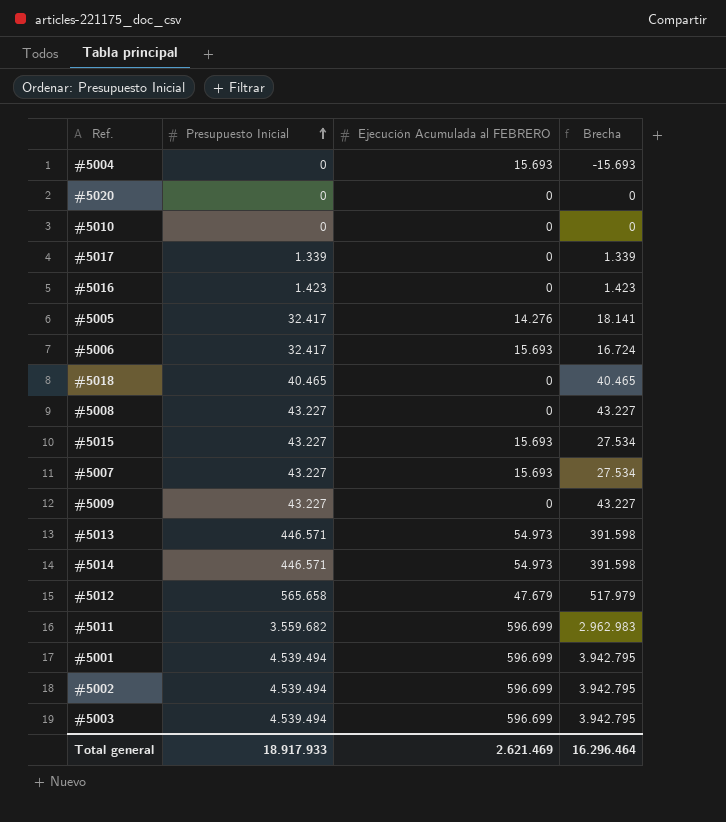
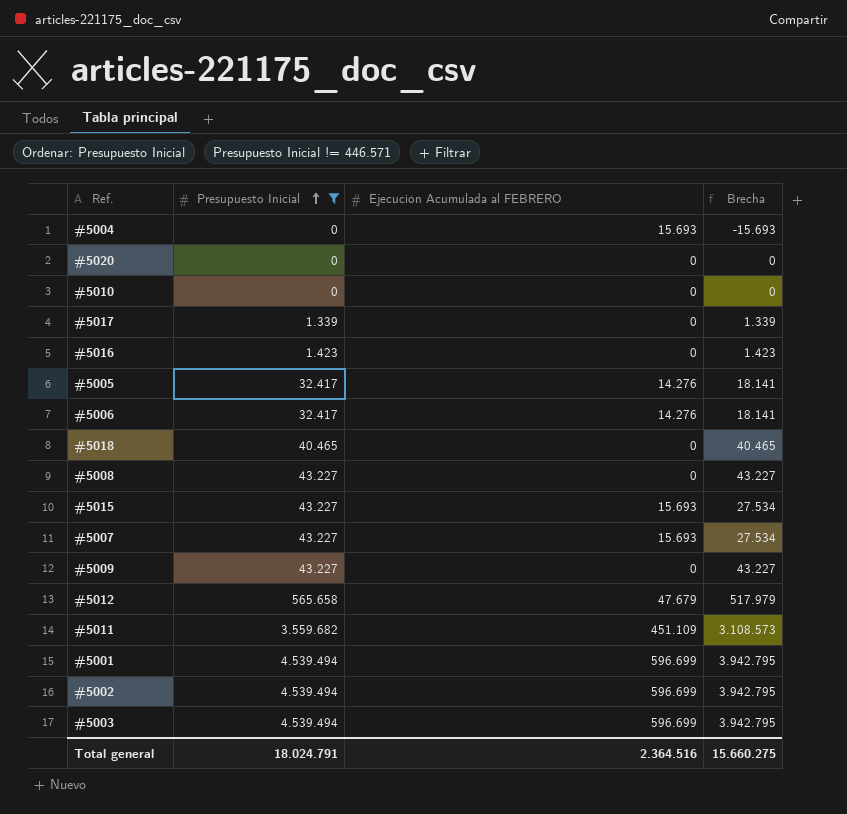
filter: none -> Presupuesto Inicial != 446.571
#5006 | Ejecución Acumulada al FEBRERO: 15.693 -> 14.276
#5006 | Brecha: 16.724 -> 18.141
#5011 | Ejecución Acumulada al FEBRERO: 596.699 -> 451.109
#5011 | Brecha: 2.962.983 -> 3.108.573
Total general | Presupuesto Inicial: 18.917.933 -> 18.024.791
Total general | Ejecución Acumulada al FEBRERO: 2.621.469 -> 2.364.516
Total general | Brecha: 16.296.464 -> 15.660.275

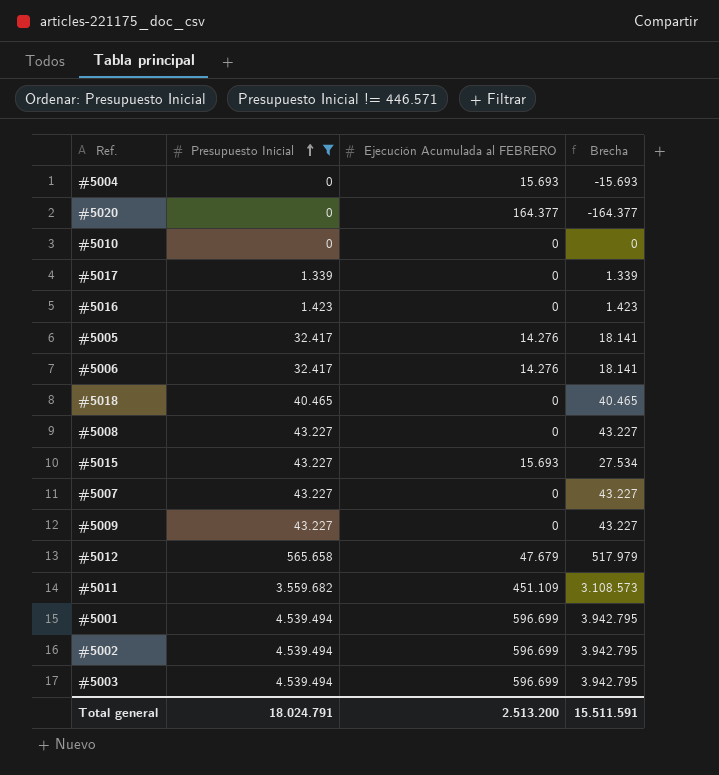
#5020 | Ejecución Acumulada al FEBRERO: 0 -> 164.377
#5020 | Brecha: 0 -> -164.377
#5007 | Ejecución Acumulada al FEBRERO: 15.693 -> 0
#5007 | Brecha: 27.534 -> 43.227
Total general | Ejecución Acumulada al FEBRERO: 2.364.516 -> 2.513.200
Total general | Brecha: 15.660.275 -> 15.511.591

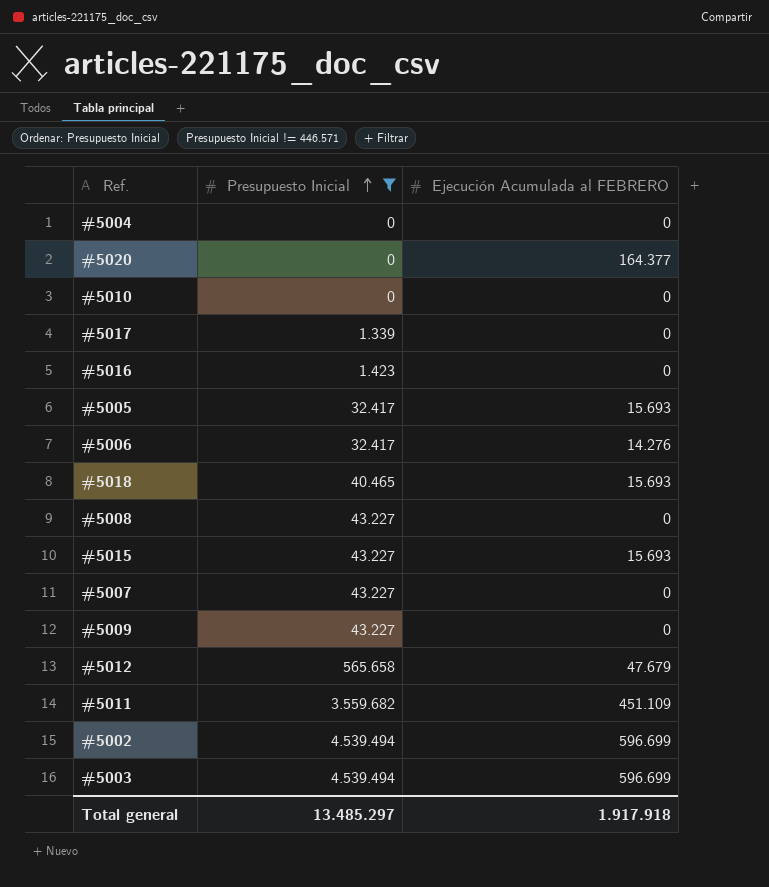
column Brecha | formula: [Presupuesto Inicial] - [Ejecución Acumulada al FEBRERO] -> none
row #5001: 4.539.494 | 596.699 | 3.942.795 -> none
#5004 | Ejecución Acumulada al FEBRERO: 15.693 -> 0
#5005 | Ejecución Acumulada al FEBRERO: 14.276 -> 15.693
#5018 | Ejecución Acumulada al FEBRERO: 0 -> 15.693
Total general | Presupuesto Inicial: 18.024.791 -> 13.485.297
Total general | Ejecución Acumulada al FEBRERO: 2.513.200 -> 1.917.918

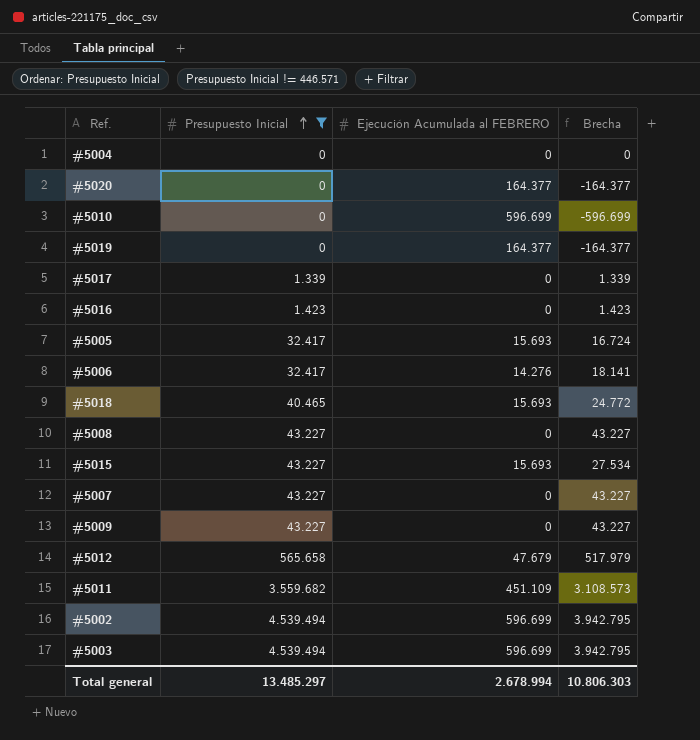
column Brecha | formula: none -> [Presupuesto Inicial] - [Ejecución Acumulada al FEBRERO]
#5010 | Ejecución Acumulada al FEBRERO: 0 -> 596.699
row #5019: none -> 0 | 164.377 | -164.377
Total general | Ejecución Acumulada al FEBRERO: 1.917.918 -> 2.678.994

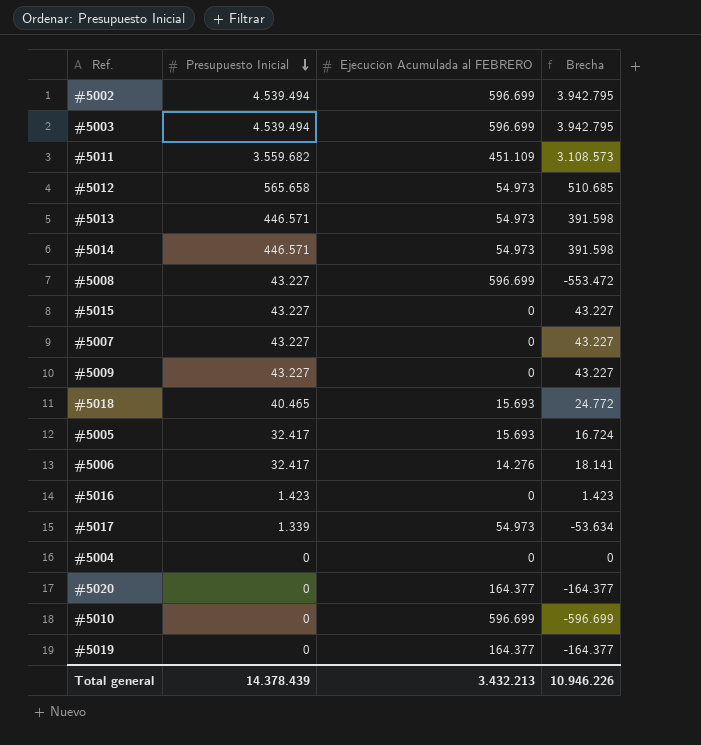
filter: Presupuesto Inicial != 446.571 -> none
row order: Presupuesto Inicial ascending -> Presupuesto Inicial descending
#5012 | Ejecución Acumulada al FEBRERO: 47.679 -> 54.973
#5012 | Brecha: 517.979 -> 510.685
#5008 | Ejecución Acumulada al FEBRERO: 0 -> 596.699
#5008 | Brecha: 43.227 -> -553.472
#5015 | Ejecución Acumulada al FEBRERO: 15.693 -> 0
#5015 | Brecha: 27.534 -> 43.227
#5017 | Ejecución Acumulada al FEBRERO: 0 -> 54.973
#5017 | Brecha: 1.339 -> -53.634
Total general | Presupuesto Inicial: 13.485.297 -> 14.378.439
Total general | Ejecución Acumulada al FEBRERO: 2.678.994 -> 3.432.213
Total general | Brecha: 10.806.303 -> 10.946.226

